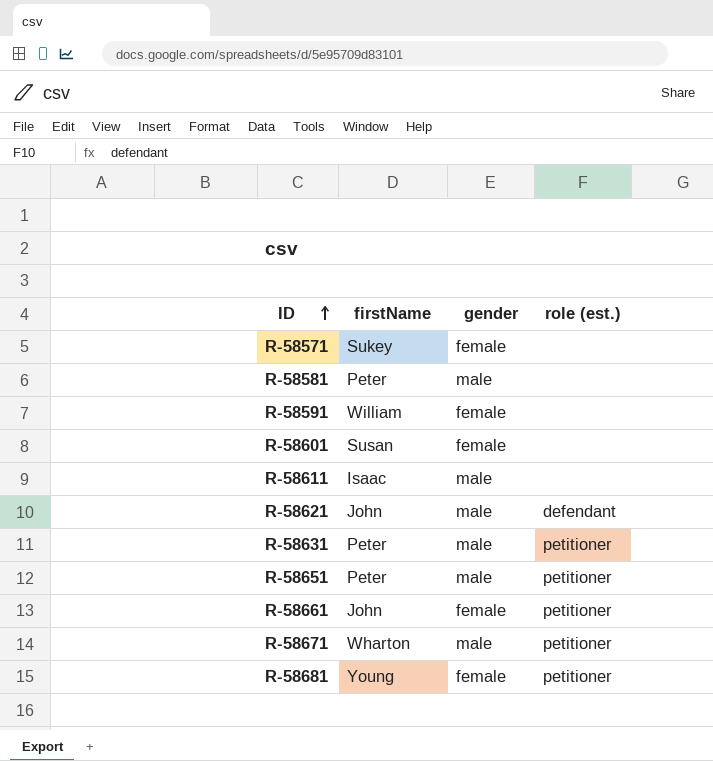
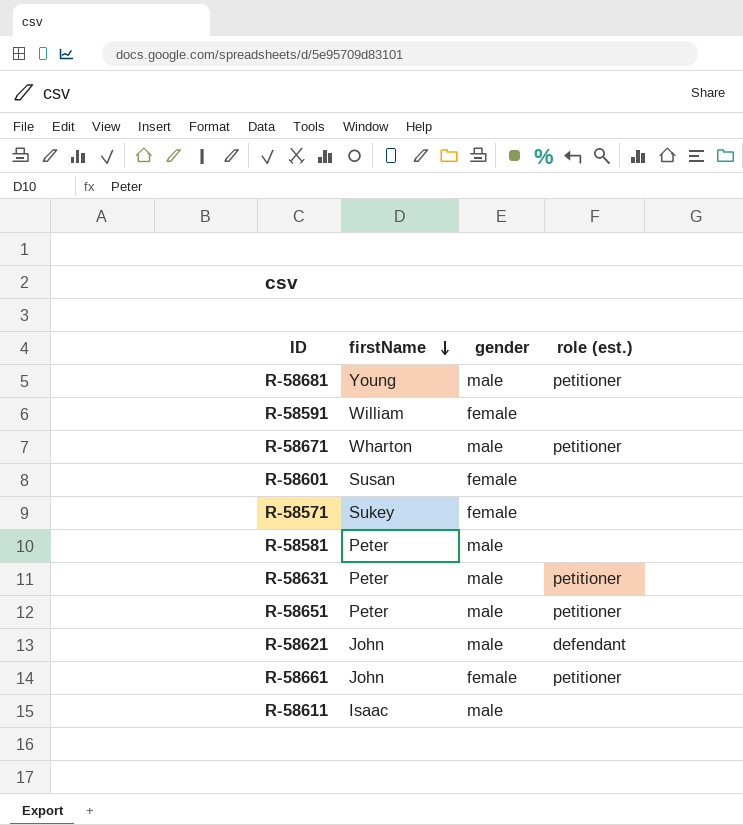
row order: ID ascending -> firstName descending
R-58681 | gender: female -> male

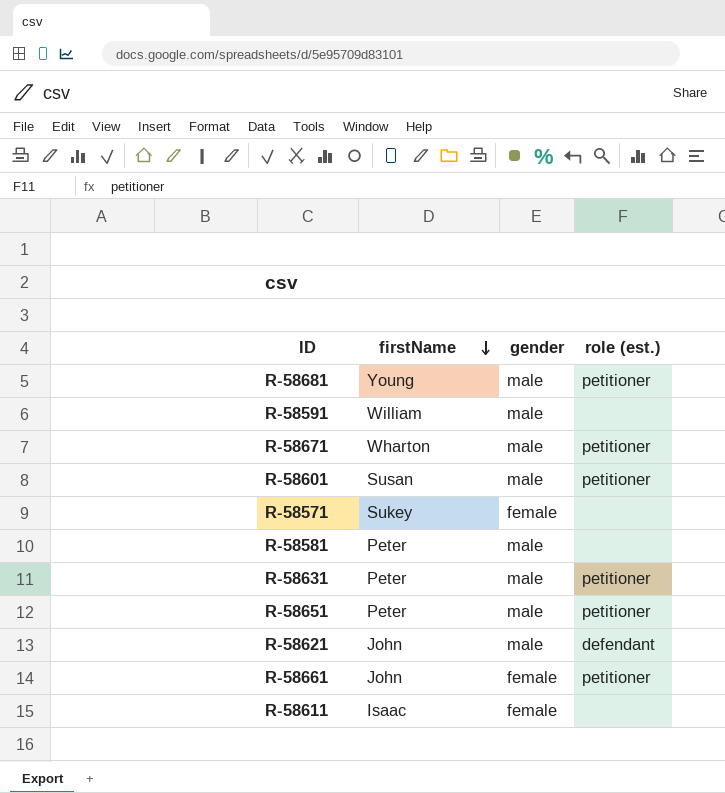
R-58591 | gender: female -> male
R-58601 | gender: female -> male
R-58601 | role (est.): none -> petitioner
R-58611 | gender: male -> female

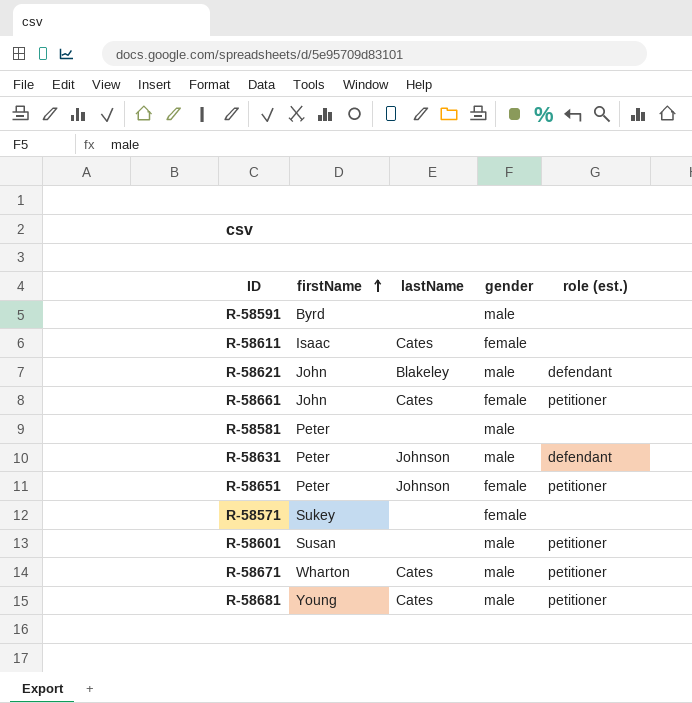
row order: firstName descending -> firstName ascending
column lastName | position: none -> 3
R-58591 | firstName: William -> Byrd
R-58631 | role (est.): petitioner -> defendant
R-58651 | gender: male -> female

